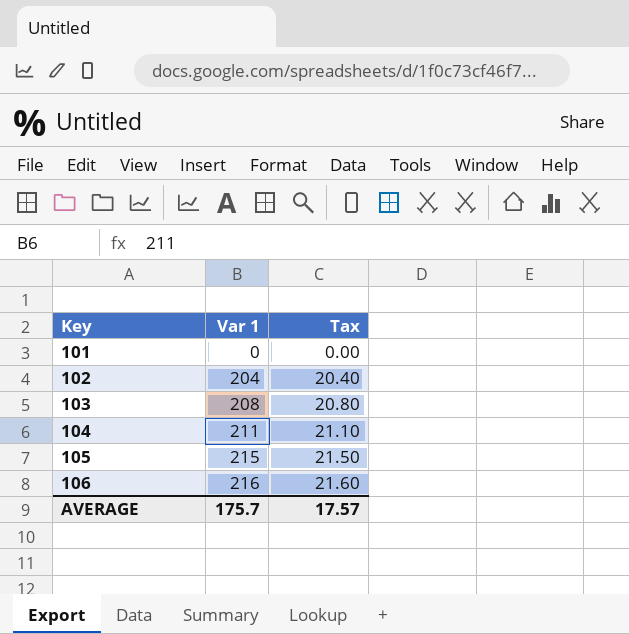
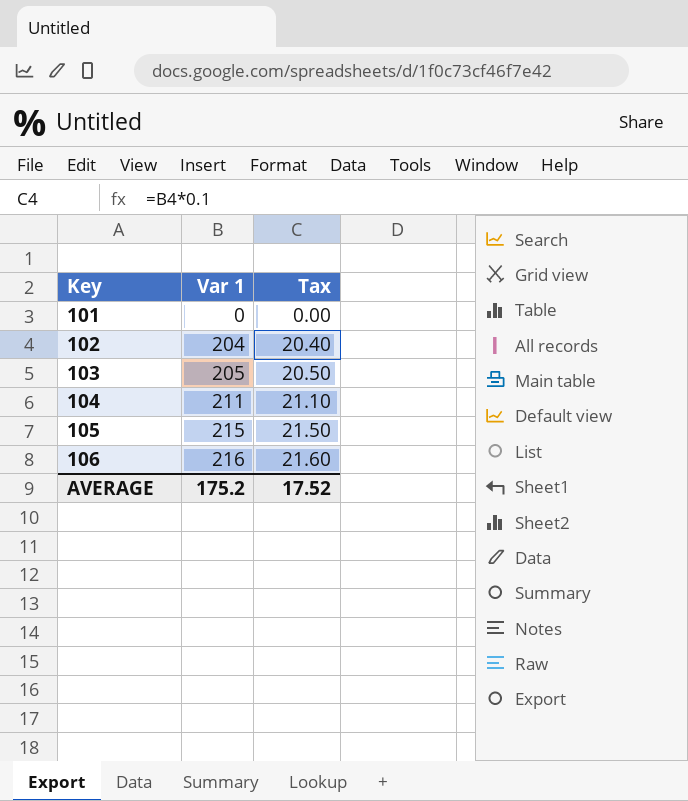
103 | Var 1: 208 -> 205
103 | Tax: 20.80 -> 20.50
AVERAGE | Var 1: 175.7 -> 175.2
AVERAGE | Tax: 17.57 -> 17.52

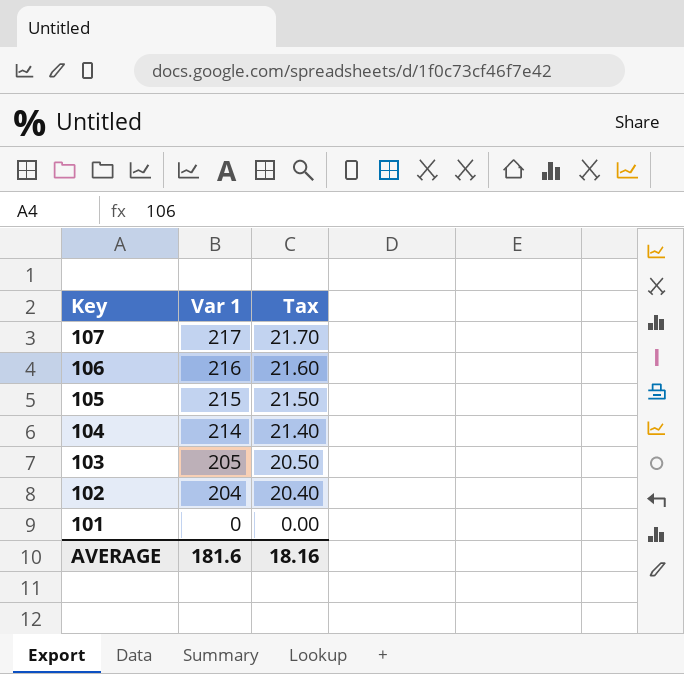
row order: Key ascending -> Key descending
row 107: none -> 217 | 21.70
104 | Var 1: 211 -> 214
104 | Tax: 21.10 -> 21.40
AVERAGE | Var 1: 175.2 -> 181.6
AVERAGE | Tax: 17.52 -> 18.16

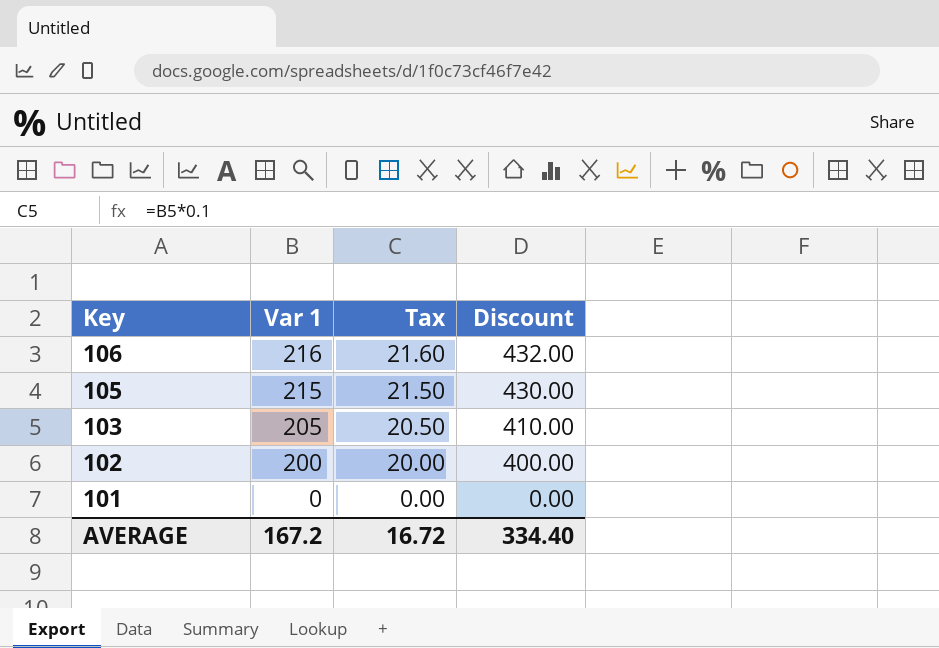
column Discount | formula: none -> [Var 1] * 2
row 107: 217 | 21.70 -> none
row 104: 214 | 21.40 -> none
102 | Var 1: 204 -> 200
102 | Tax: 20.40 -> 20.00
AVERAGE | Var 1: 181.6 -> 167.2
AVERAGE | Tax: 18.16 -> 16.72

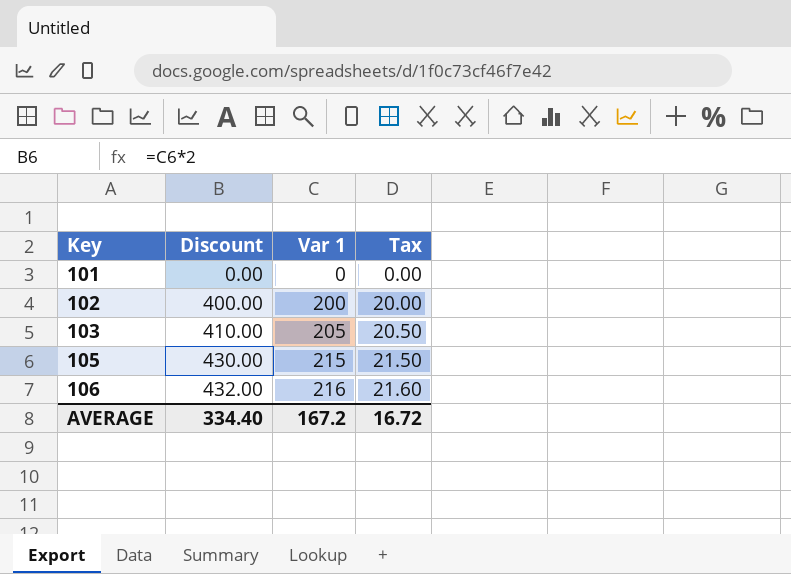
row order: Key descending -> Key ascending
column Discount | position: 4 -> 2

